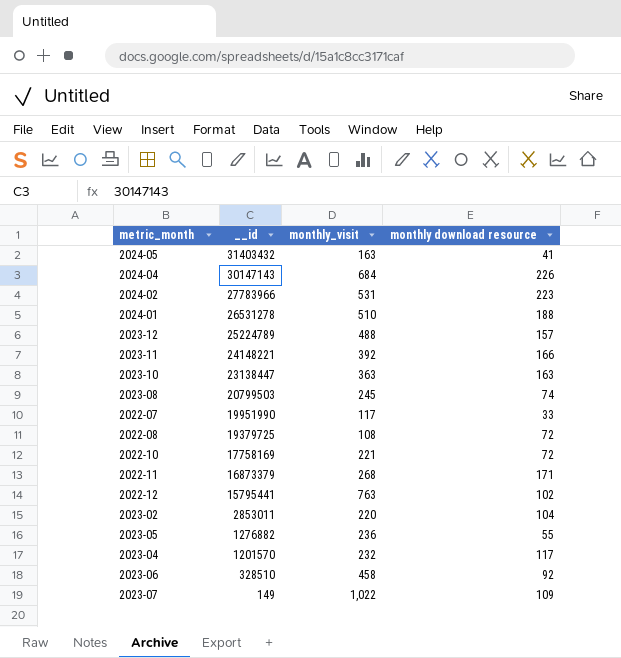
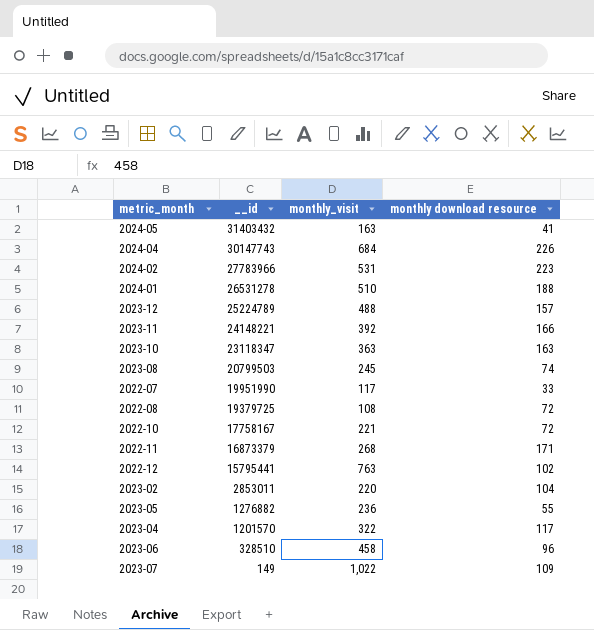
2024-04 | __id: 30147143 -> 30147743
2023-10 | __id: 23138447 -> 23118347
2022-10 | __id: 17758169 -> 17758167
2023-04 | monthly_visit: 232 -> 322
2023-06 | monthly download resource: 92 -> 96

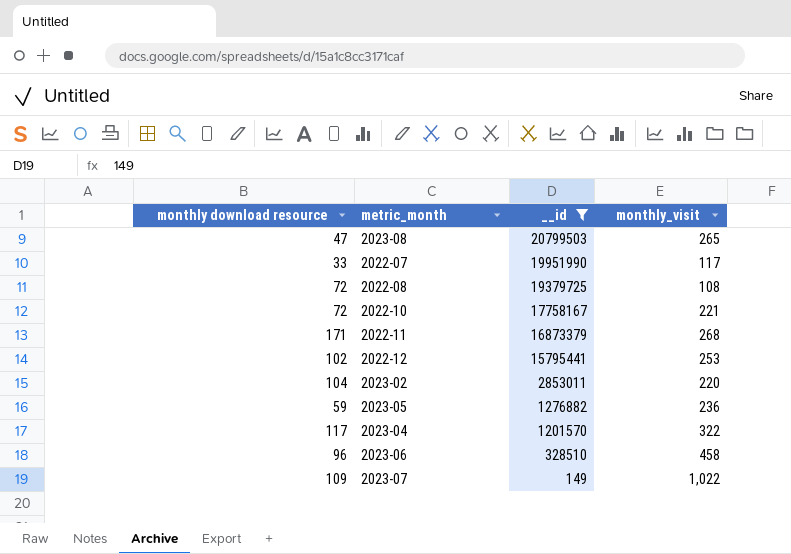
filter: none -> __id <= 20799503
column monthly download resource | position: 4 -> 1
2023-08 | monthly download resource: 74 -> 47
2023-08 | monthly_visit: 245 -> 265
2022-12 | monthly_visit: 763 -> 253
2023-05 | monthly download resource: 55 -> 59

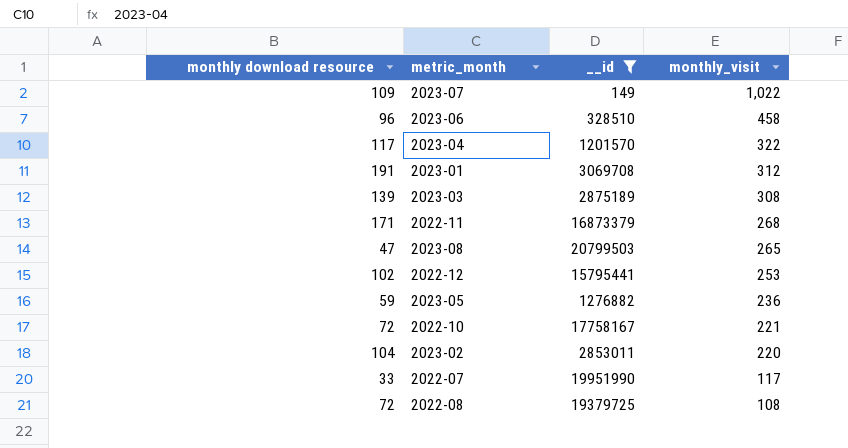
row order: __id descending -> monthly_visit descending
row 2023-01: none -> 191 | 3069708 | 312
row 2023-03: none -> 139 | 2875189 | 308

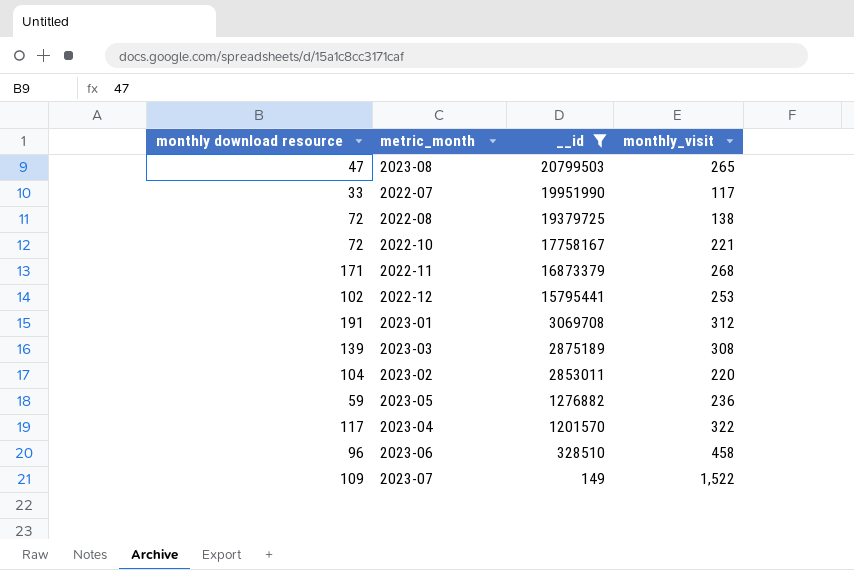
row order: monthly_visit descending -> __id descending
2022-08 | monthly_visit: 108 -> 138
2023-07 | monthly_visit: 1,022 -> 1,522

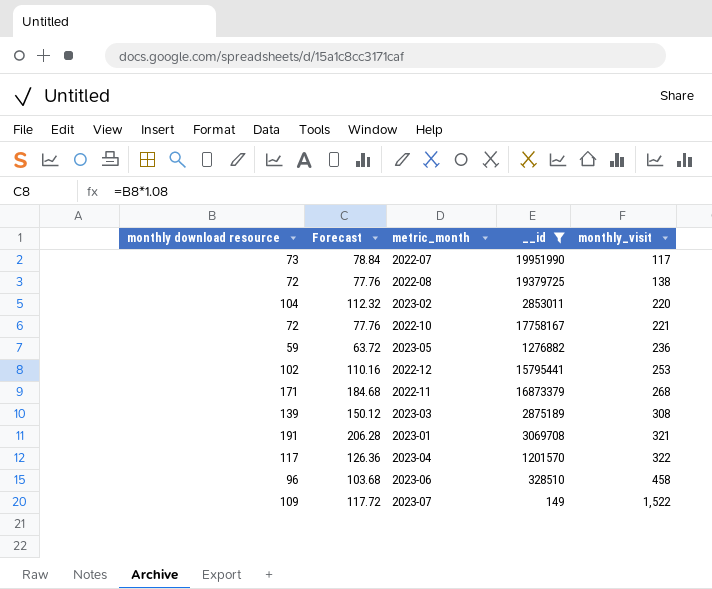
row order: __id descending -> monthly_visit ascending
column Forecast | formula: none -> [monthly download resource] * 1.08
row 2023-08: 47 | 20799503 | 265 -> none
2022-07 | monthly download resource: 33 -> 73
2023-01 | monthly_visit: 312 -> 321

